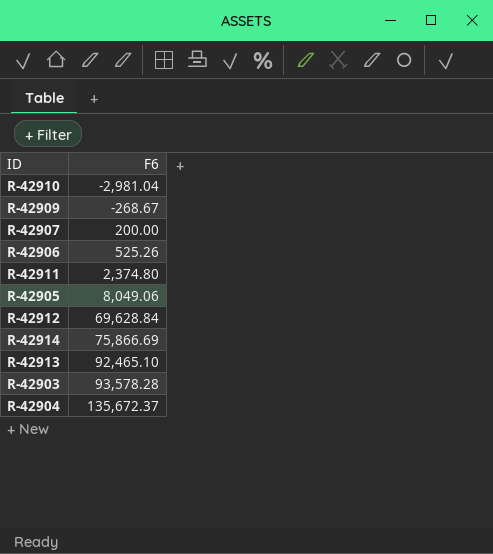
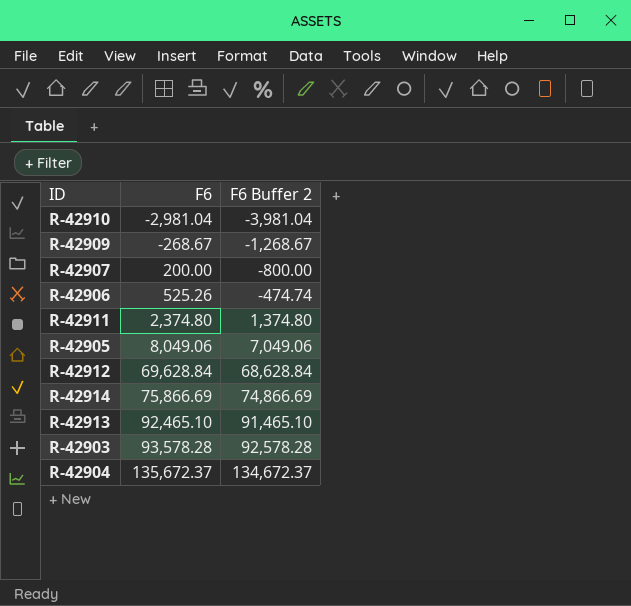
column F6 Buffer 2 | formula: none -> [F6] - 1000

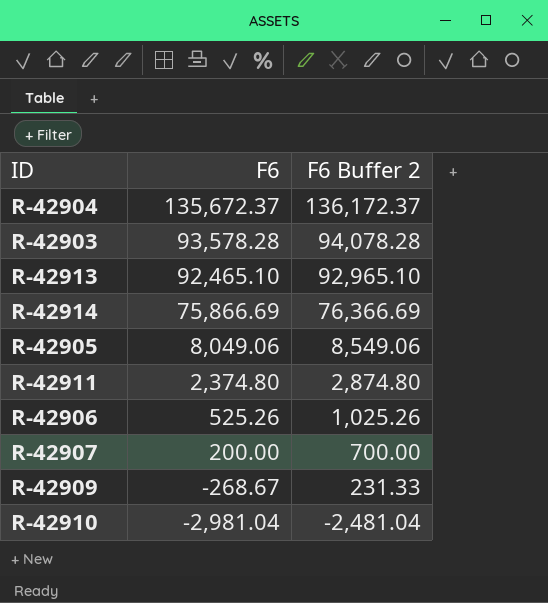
row order: F6 ascending -> F6 descending
column F6 Buffer 2 | formula: [F6] - 1000 -> [F6] + 500
row R-42912: 69,628.84 | 68,628.84 -> none

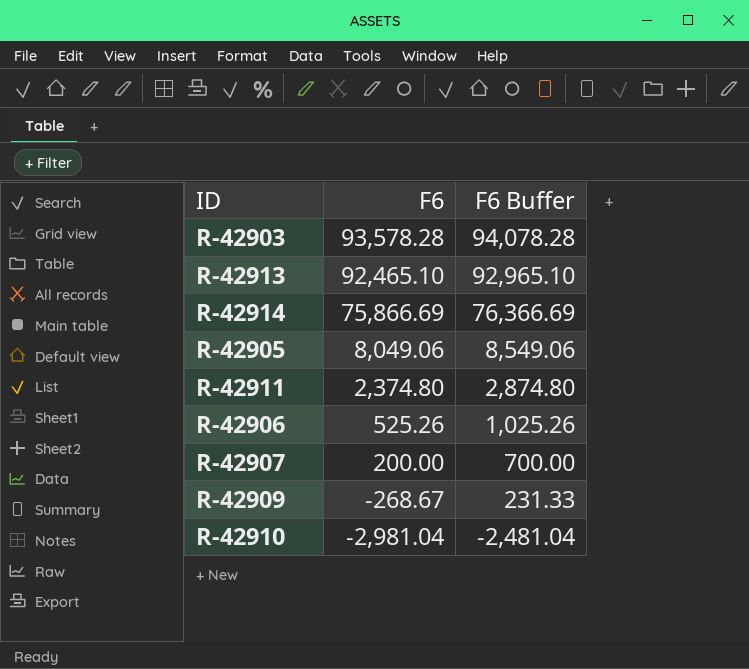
column name: F6 Buffer 2 -> F6 Buffer
row R-42904: 135,672.37 | 136,172.37 -> none

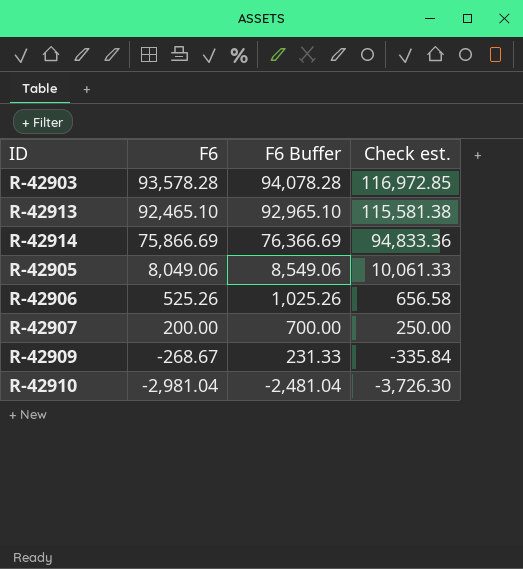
column Check est. | formula: none -> [F6] * 1.25
row R-42911: 2,374.80 | 2,874.80 -> none

